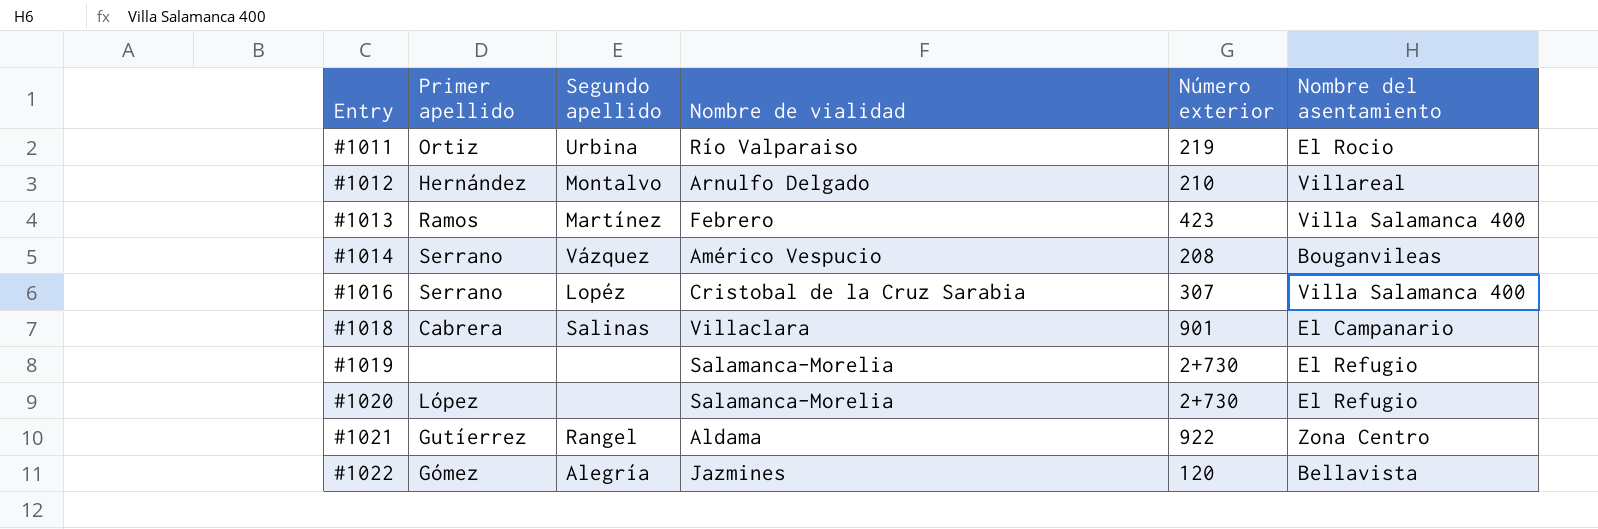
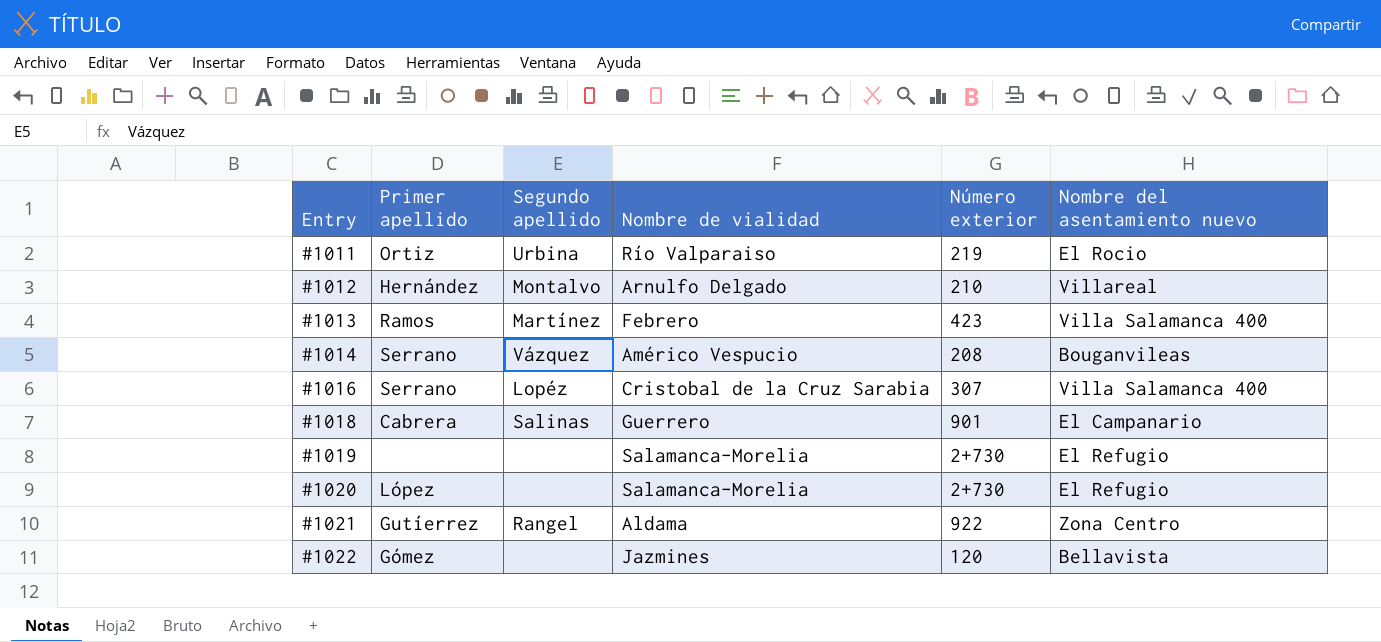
column name: Nombre del asentamiento -> Nombre del asentamiento nuevo
#1018 | Nombre de vialidad: Villaclara -> Guerrero
#1022 | Segundo apellido: Alegría -> none

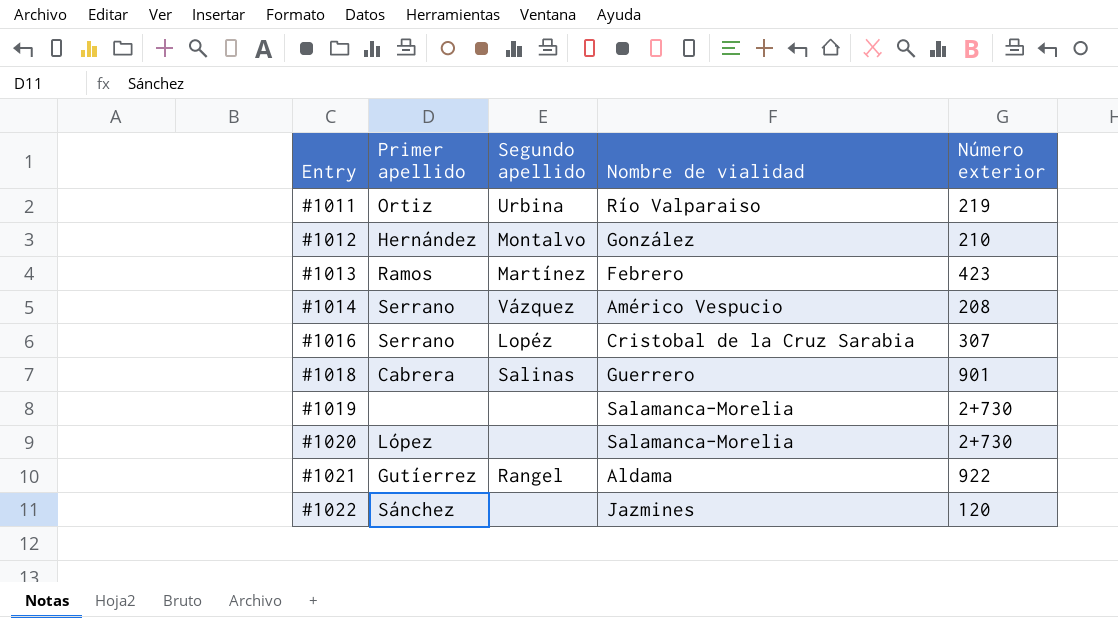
column Nombre del asentamiento nuevo | position: 6 -> none
#1012 | Nombre de vialidad: Arnulfo Delgado -> González
#1022 | Primer apellido: Gómez -> Sánchez

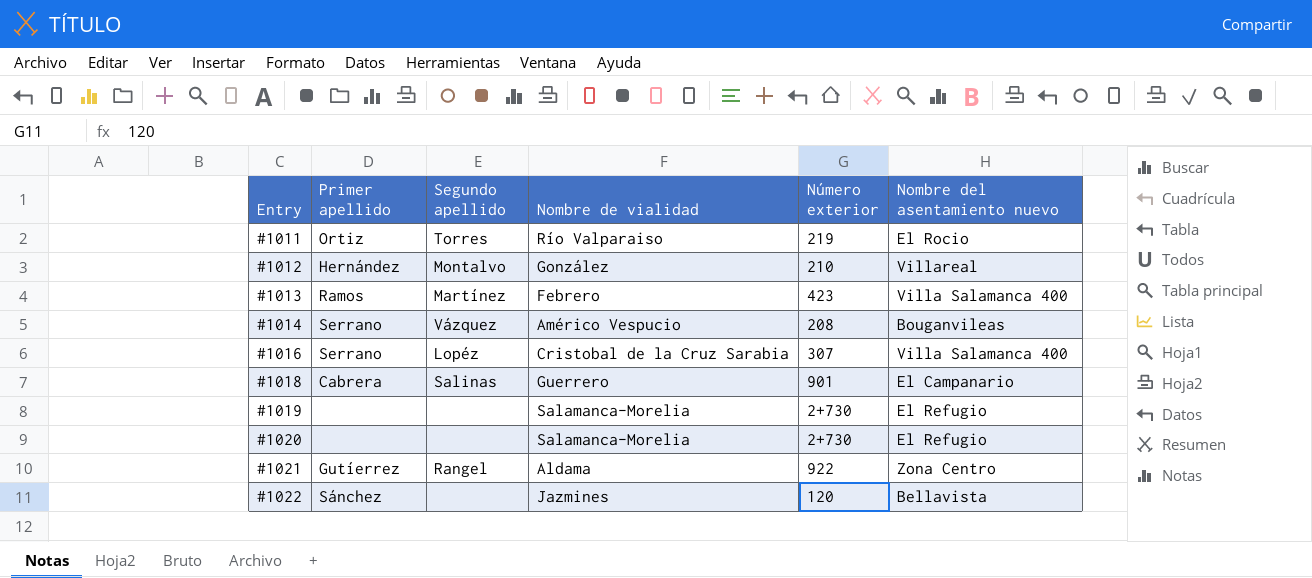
column Nombre del asentamiento nuevo | position: none -> 6
#1011 | Segundo apellido: Urbina -> Torres
#1020 | Primer apellido: López -> none

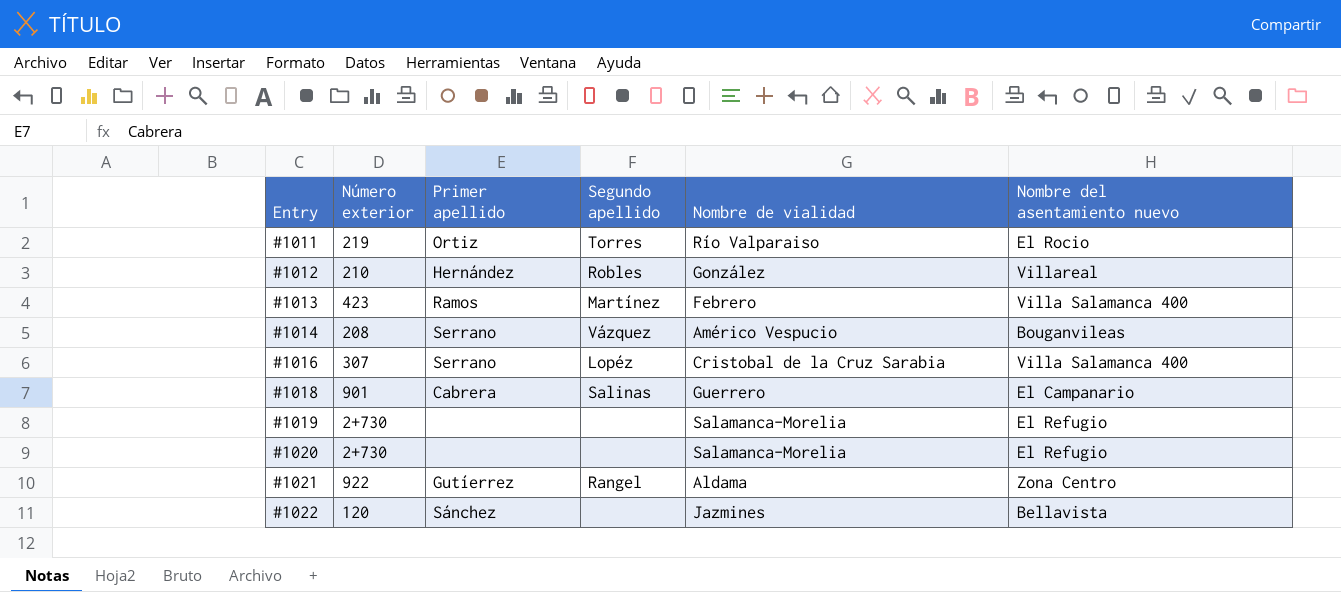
column Número exterior | position: 5 -> 2
#1012 | Segundo apellido: Montalvo -> Robles

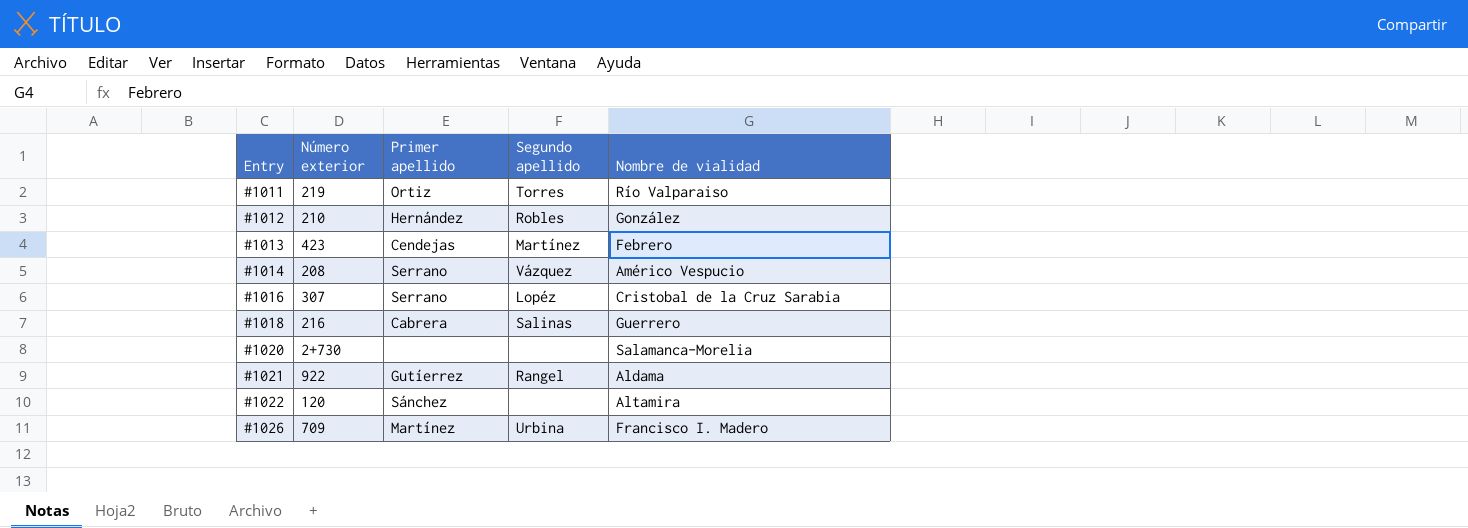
column Nombre del asentamiento nuevo | position: 6 -> none
row #1019: 2+730 | none | none | Salamanca-Morelia | El Refugio -> none
#1013 | Primer apellido: Ramos -> Cendejas
#1018 | Número exterior: 901 -> 216
#1022 | Nombre de vialidad: Jazmines -> Altamira
row #1026: none -> 709 | Martínez | Urbina | Francisco I. Madero

